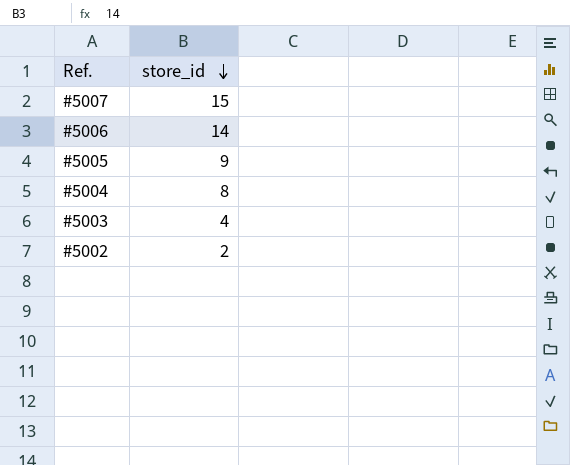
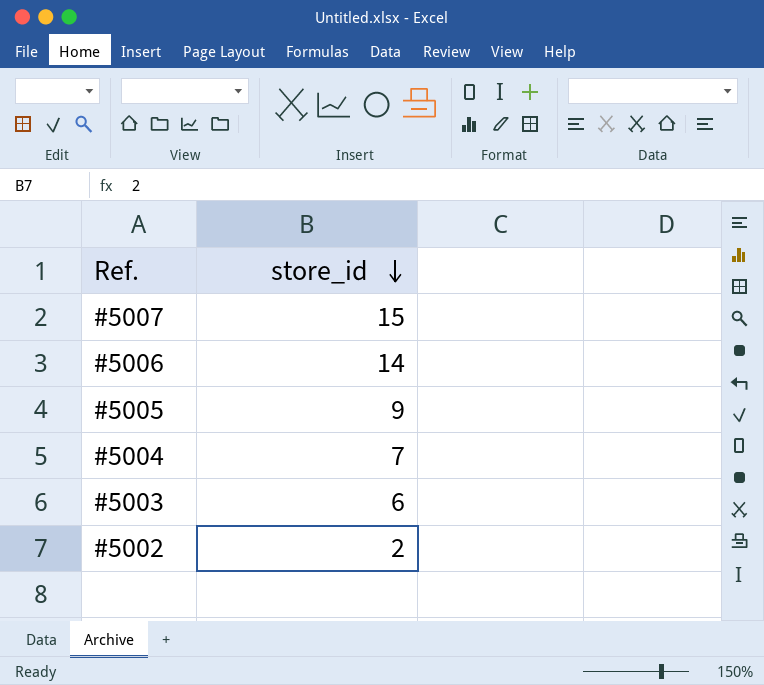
#5004 | store_id: 8 -> 7
#5003 | store_id: 4 -> 6

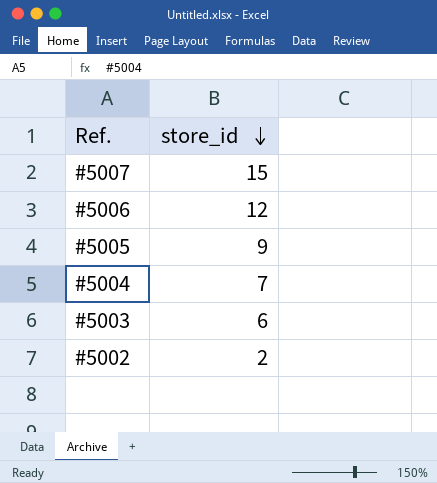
#5006 | store_id: 14 -> 12

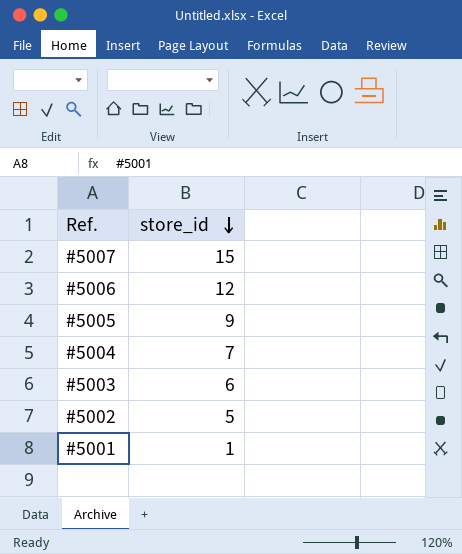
#5002 | store_id: 2 -> 5
row #5001: none -> 1

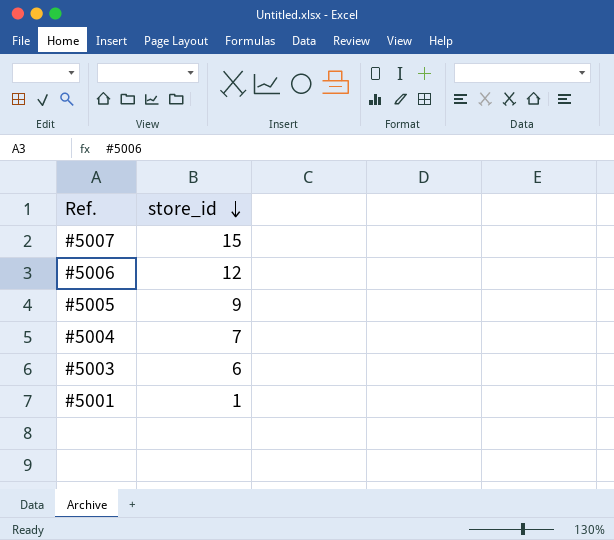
row #5002: 5 -> none

